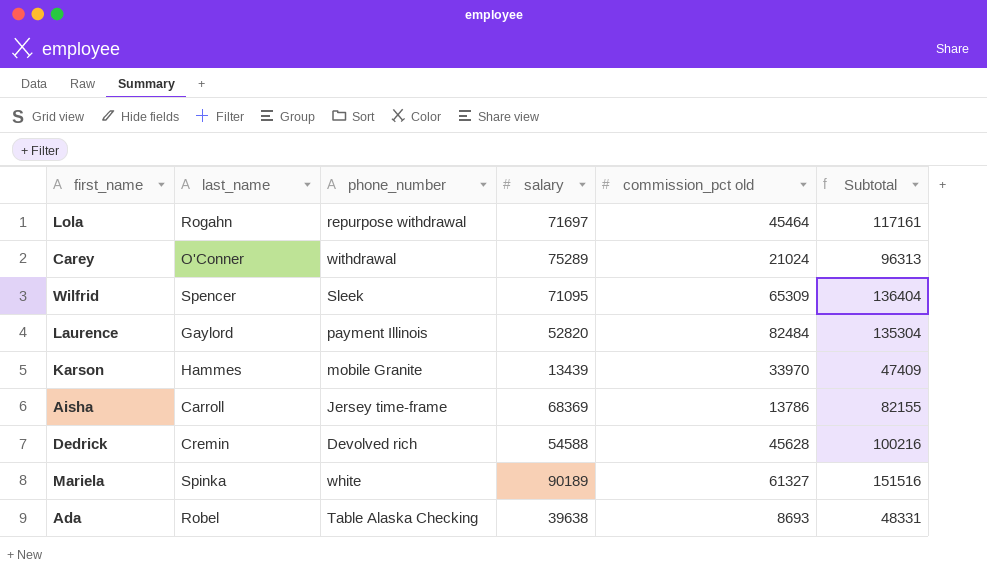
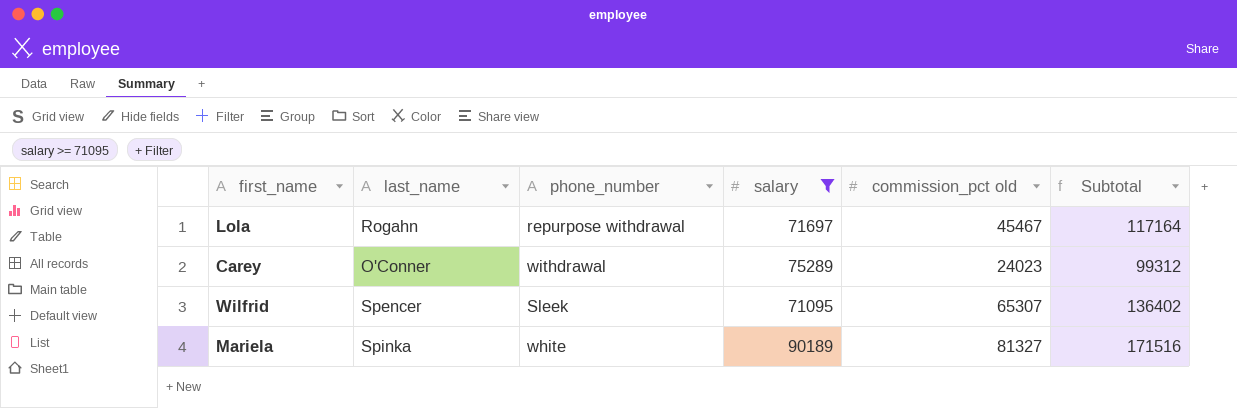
filter: none -> salary >= 71095
Lola | commission_pct old: 45464 -> 45467
Lola | Subtotal: 117161 -> 117164
Carey | commission_pct old: 21024 -> 24023
Carey | Subtotal: 96313 -> 99312
Wilfrid | commission_pct old: 65309 -> 65307
Wilfrid | Subtotal: 136404 -> 136402
Mariela | commission_pct old: 61327 -> 81327
Mariela | Subtotal: 151516 -> 171516

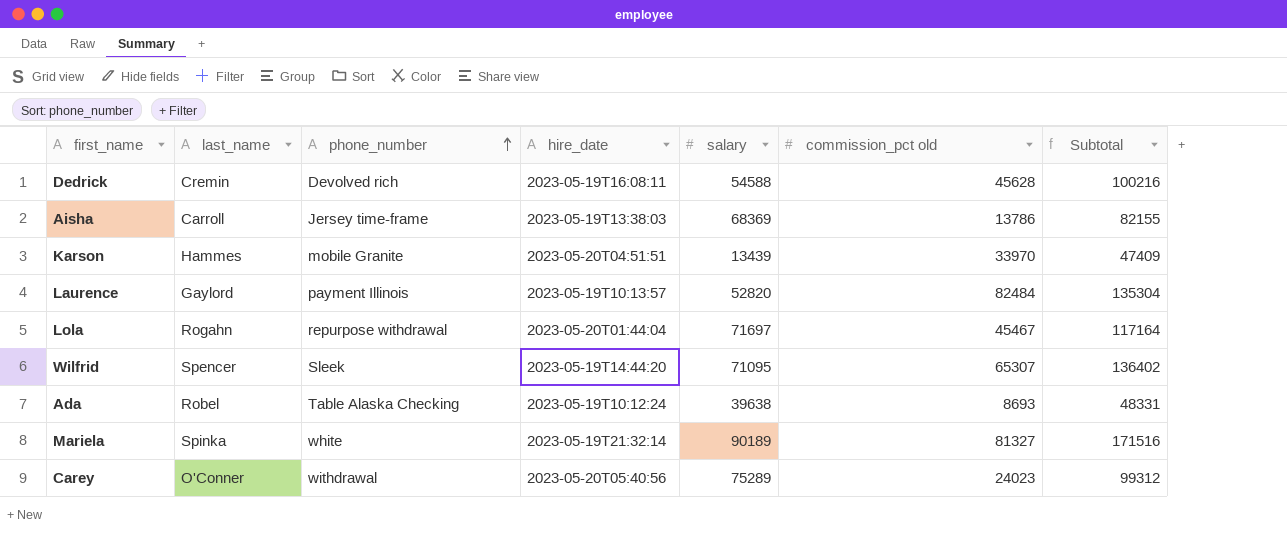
filter: salary >= 71095 -> none
row order: none -> phone_number ascending
column hire_date | position: none -> 4

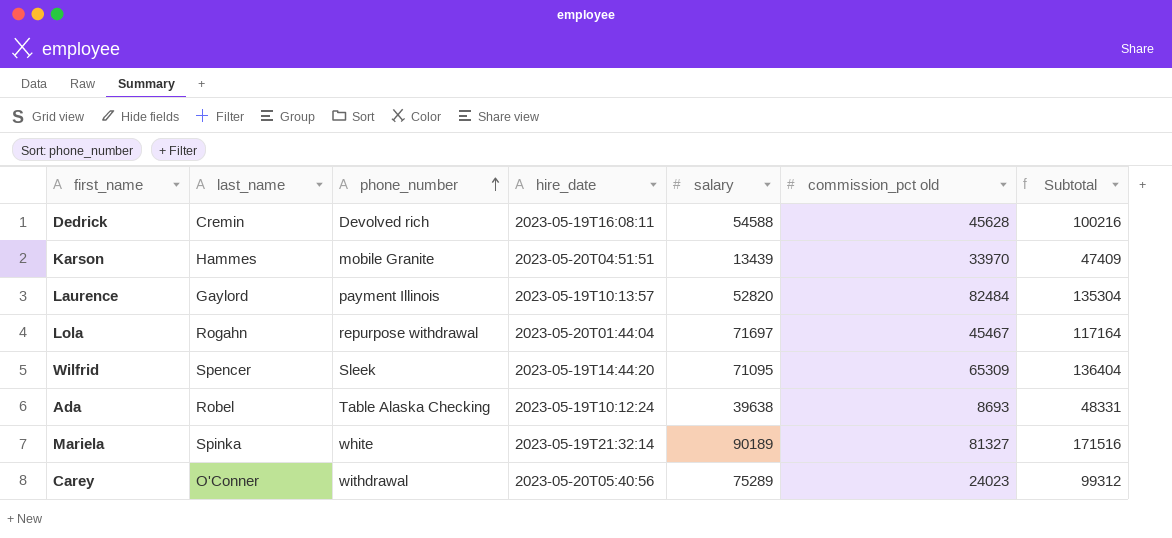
row Aisha: Carroll | Jersey time-frame | 2023-05-19T13:38:03 | 68369 | 13786 | 82155 -> none
Wilfrid | commission_pct old: 65307 -> 65309
Wilfrid | Subtotal: 136402 -> 136404

